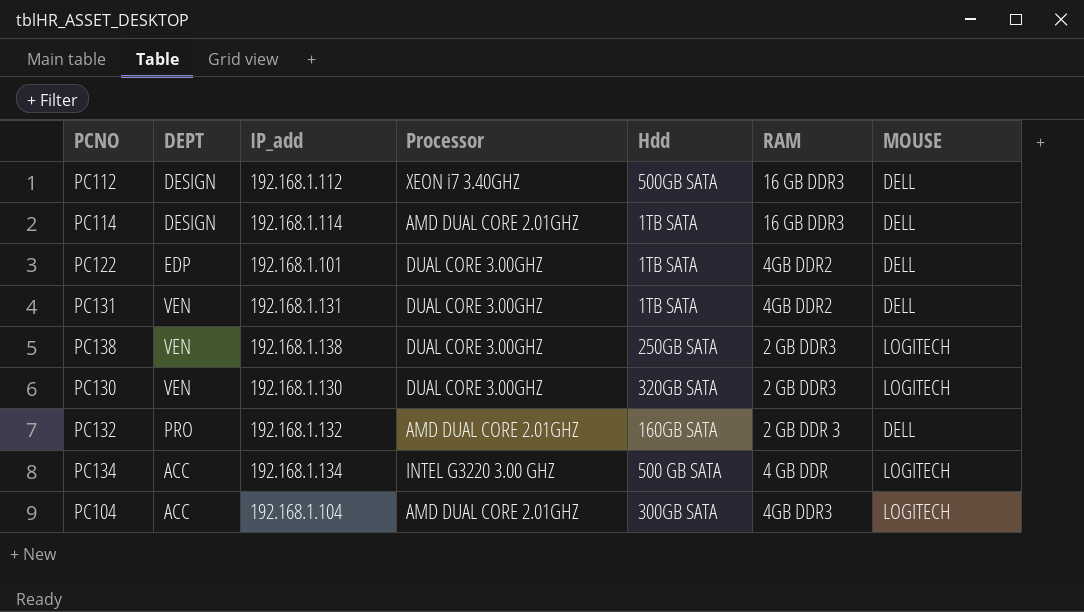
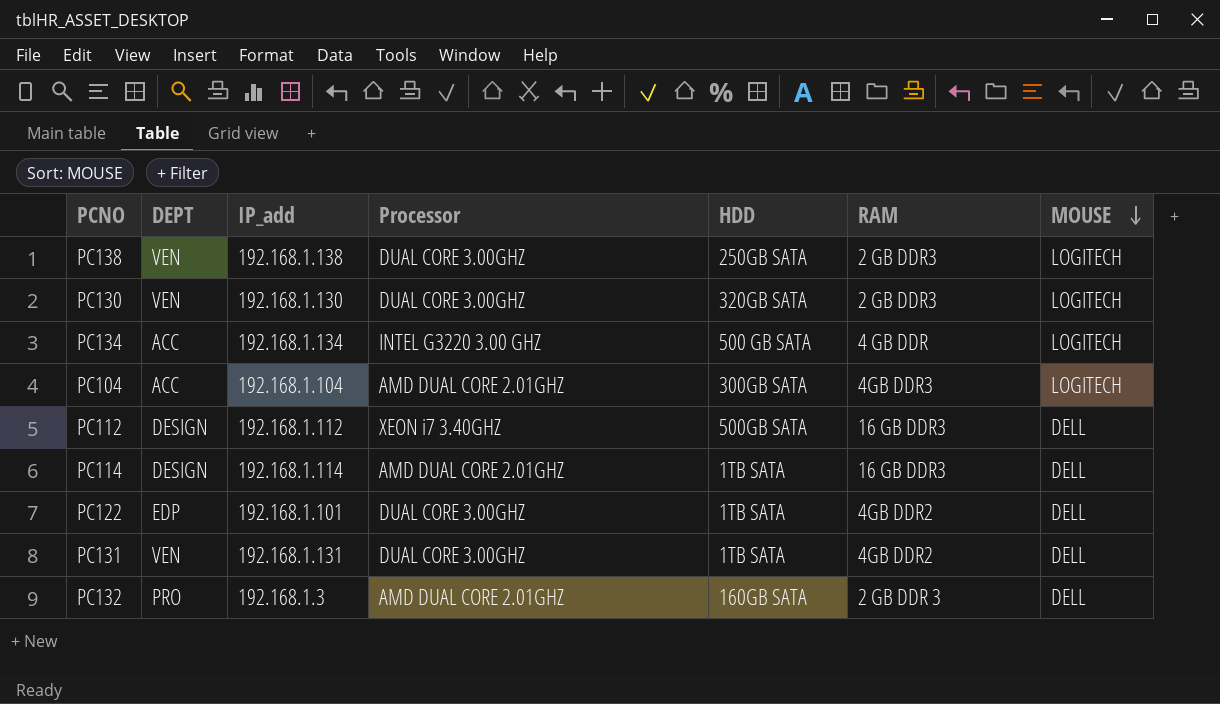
row order: none -> MOUSE descending
column name: Hdd -> HDD
PC132 | IP_add: 192.168.1.132 -> 192.168.1.3

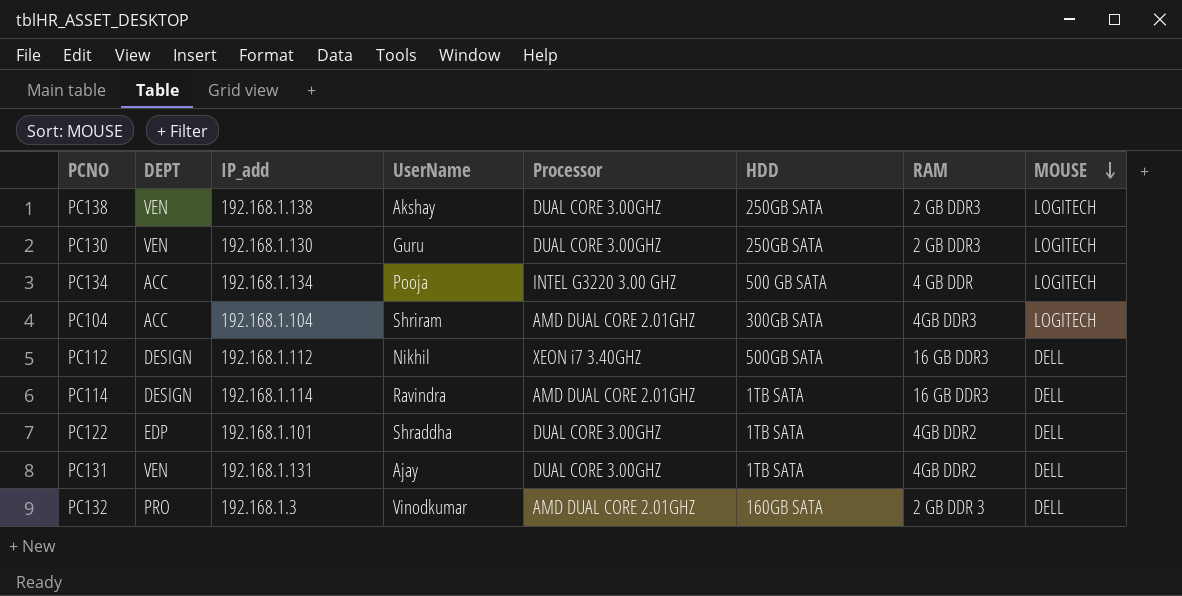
column UserName | position: none -> 4
PC130 | HDD: 320GB SATA -> 250GB SATA

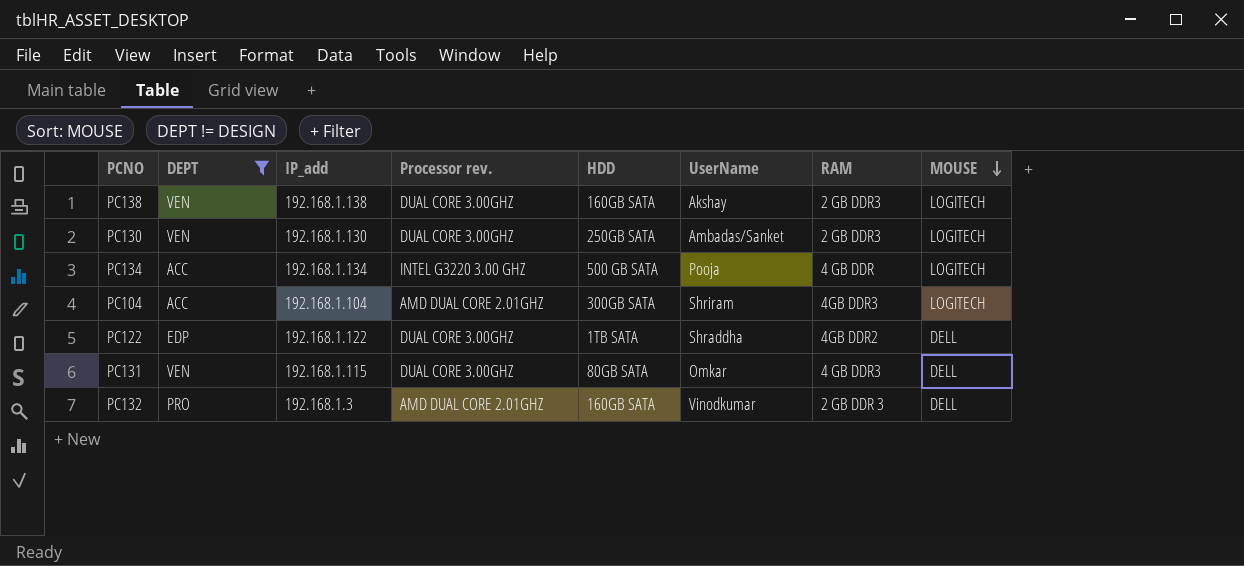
filter: none -> DEPT != DESIGN
column name: Processor -> Processor rev.
column UserName | position: 4 -> 6
PC138 | HDD: 250GB SATA -> 160GB SATA
PC130 | UserName: Guru -> Ambadas/Sanket
PC122 | IP_add: 192.168.1.101 -> 192.168.1.122
PC131 | IP_add: 192.168.1.131 -> 192.168.1.115
PC131 | HDD: 1TB SATA -> 80GB SATA
PC131 | UserName: Ajay -> Omkar
PC131 | RAM: 4GB DDR2 -> 4 GB DDR3

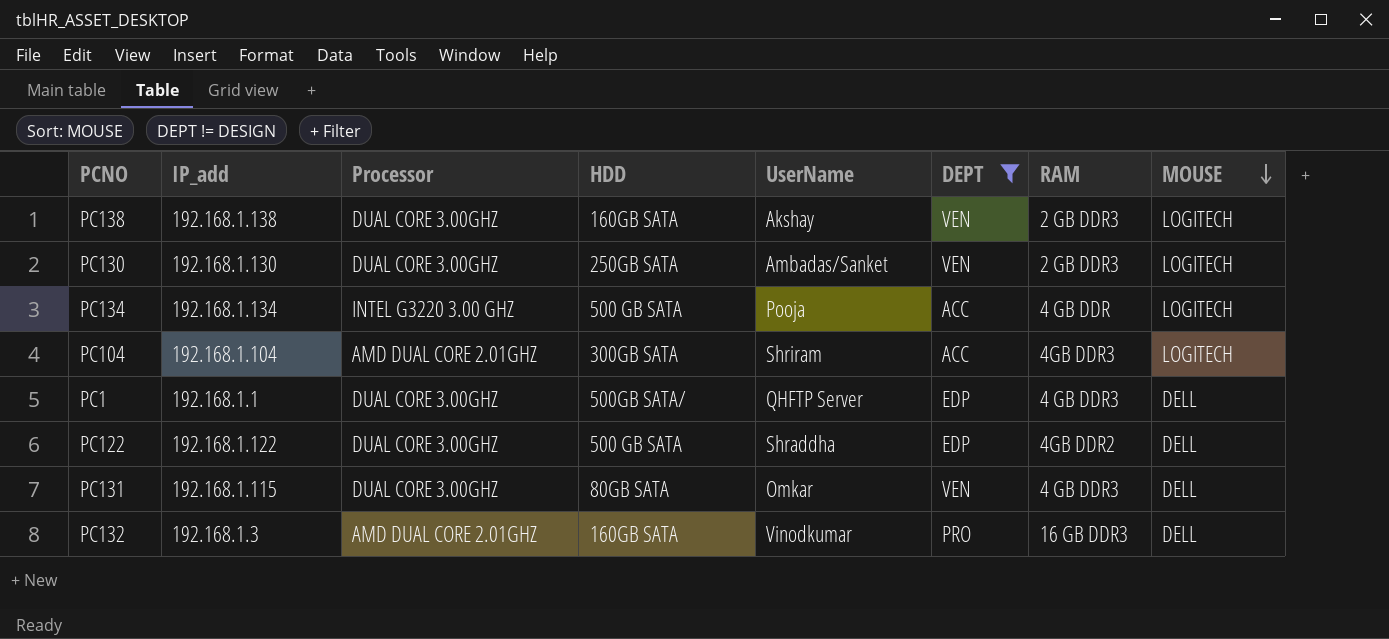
column name: Processor rev. -> Processor
column DEPT | position: 2 -> 6
row PC1: none -> 192.168.1.1 | DUAL CORE 3.00GHZ | 500GB SATA/ | QHFTP Server | EDP | 4 GB DDR3 | DELL
PC122 | HDD: 1TB SATA -> 500 GB SATA
PC132 | RAM: 2 GB DDR 3 -> 16 GB DDR3

